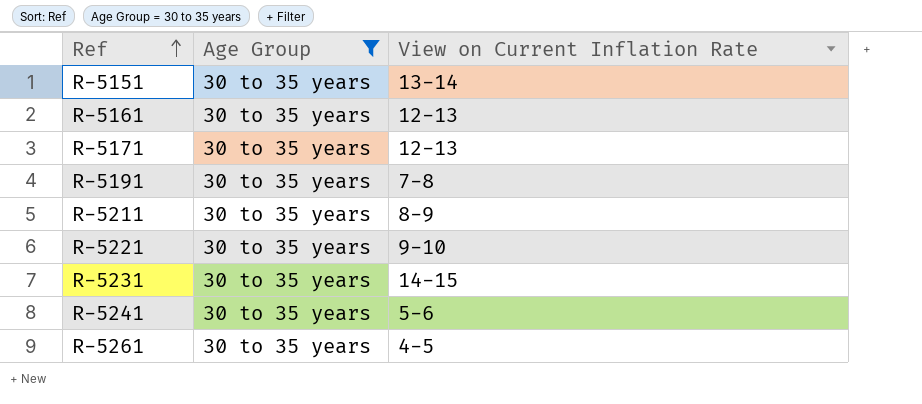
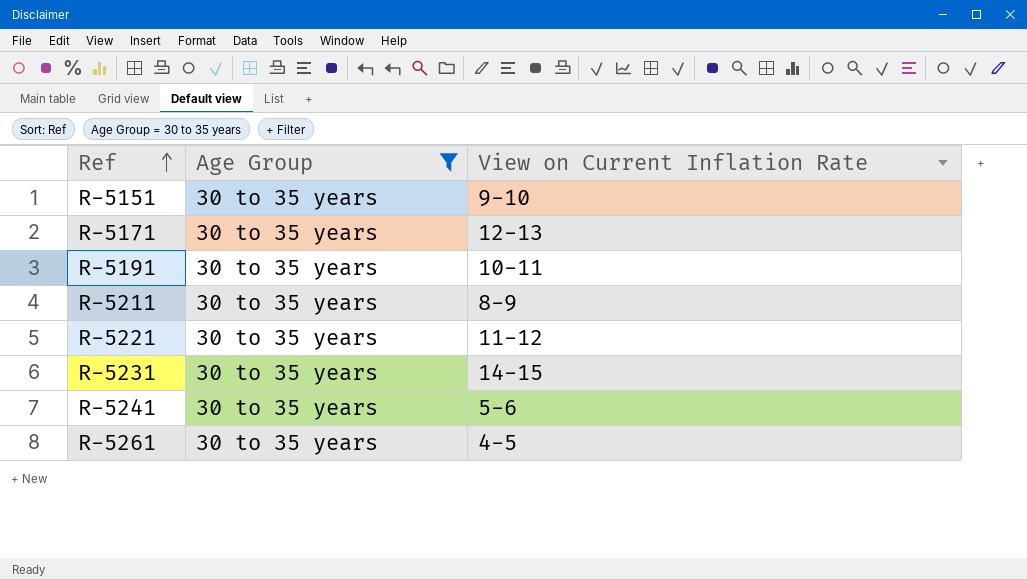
row R-5161: 30 to 35 years | 12-13 -> none
R-5151 | View on Current Inflation Rate: 13-14 -> 9-10
R-5191 | View on Current Inflation Rate: 7-8 -> 10-11
R-5221 | View on Current Inflation Rate: 9-10 -> 11-12

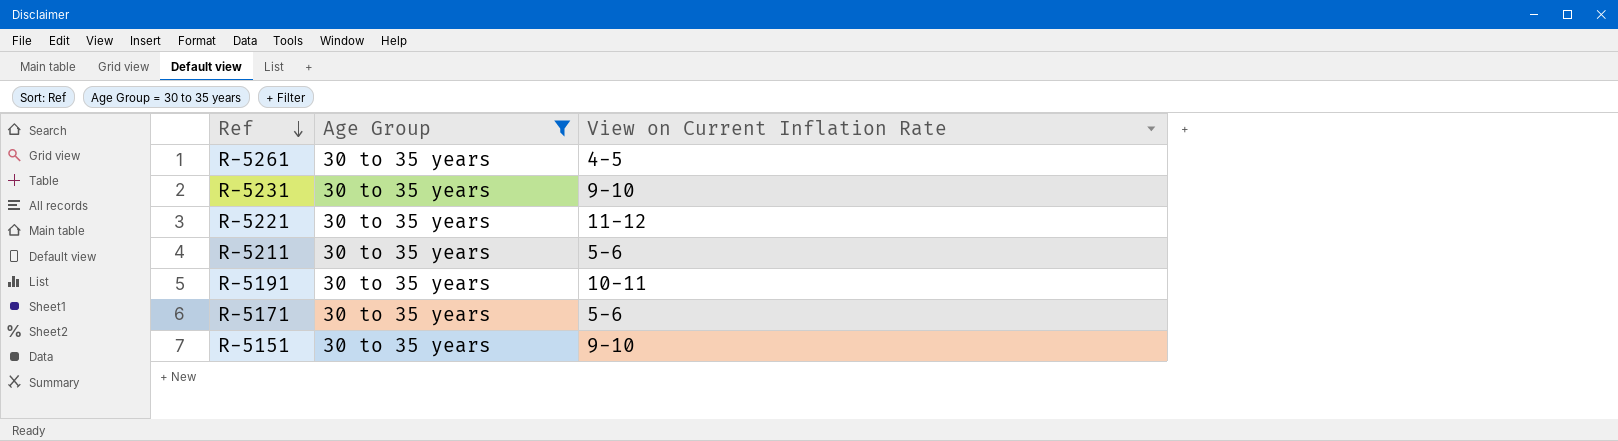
row order: Ref ascending -> Ref descending
row R-5241: 30 to 35 years | 5-6 -> none
R-5231 | View on Current Inflation Rate: 14-15 -> 9-10
R-5211 | View on Current Inflation Rate: 8-9 -> 5-6
R-5171 | View on Current Inflation Rate: 12-13 -> 5-6

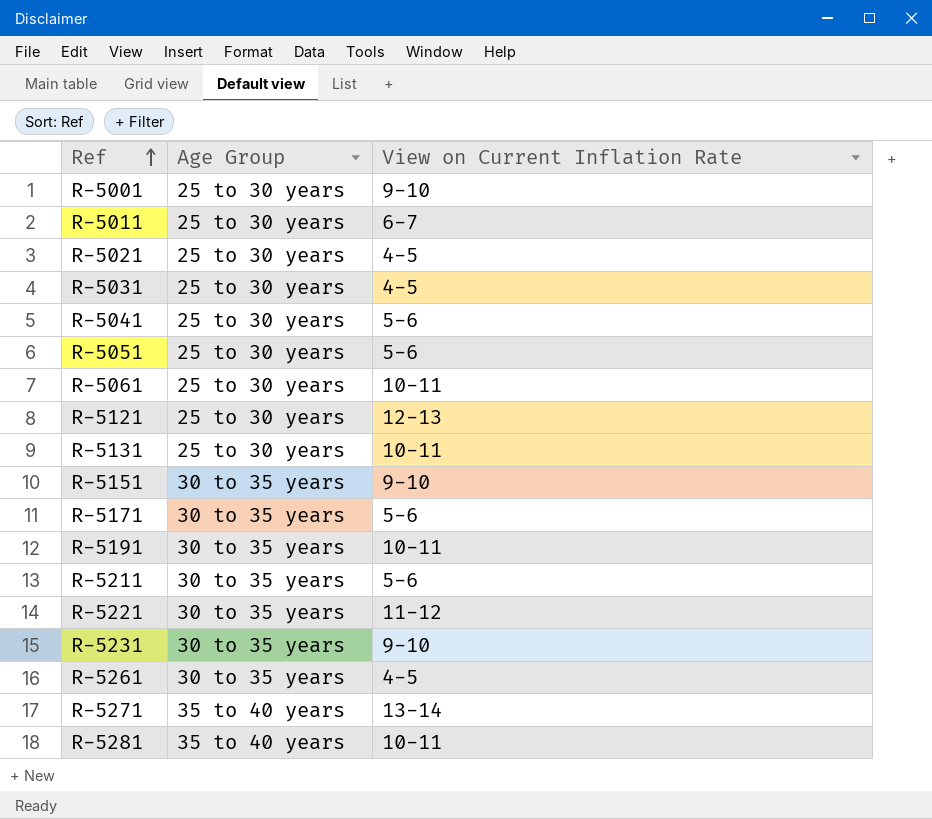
filter: Age Group = 30 to 35 years -> none
row order: Ref descending -> Ref ascending

